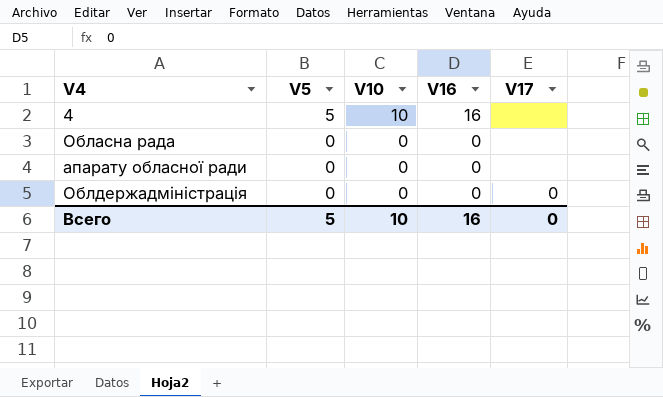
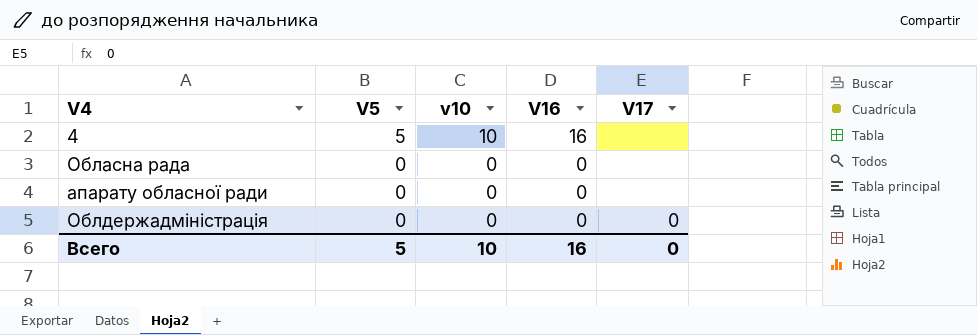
column name: V10 -> v10

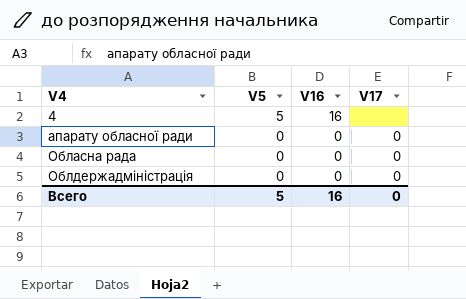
row order: V5 descending -> V4 ascending
column v10 | position: 3 -> none
апарату обласної ради | V17: none -> 0
Обласна рада | V17: none -> 0

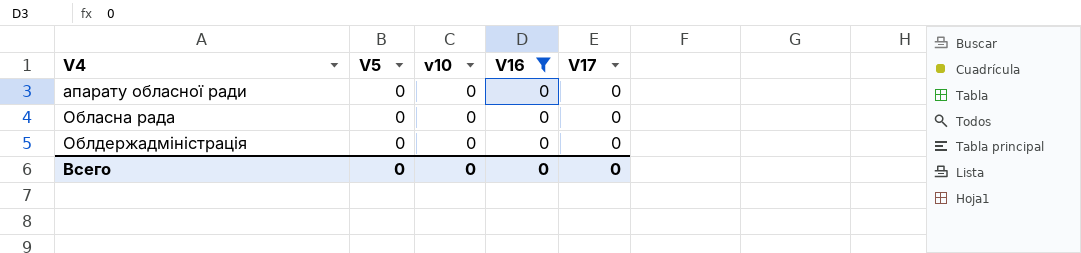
filter: none -> V16 = 0
column v10 | position: none -> 3
Всего | V5: 5 -> 0
Всего | V16: 16 -> 0

